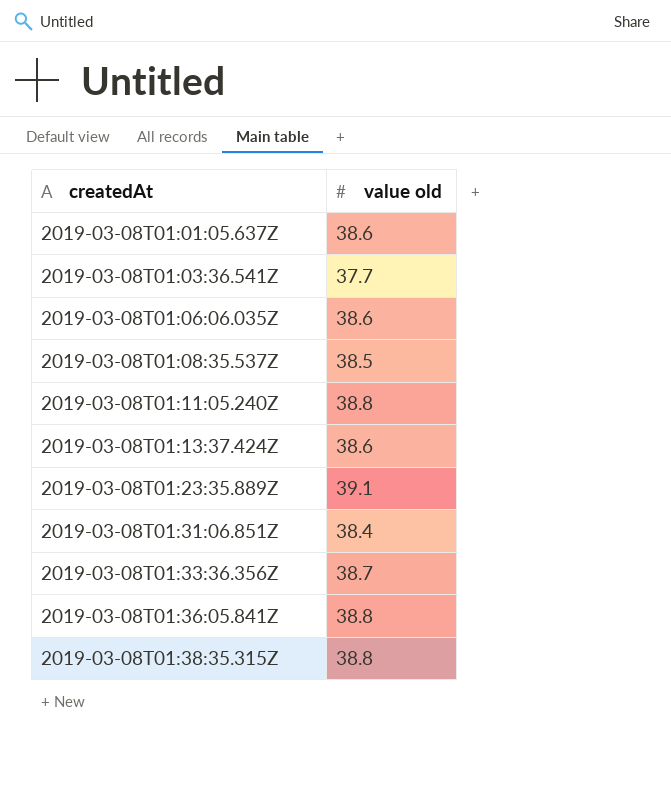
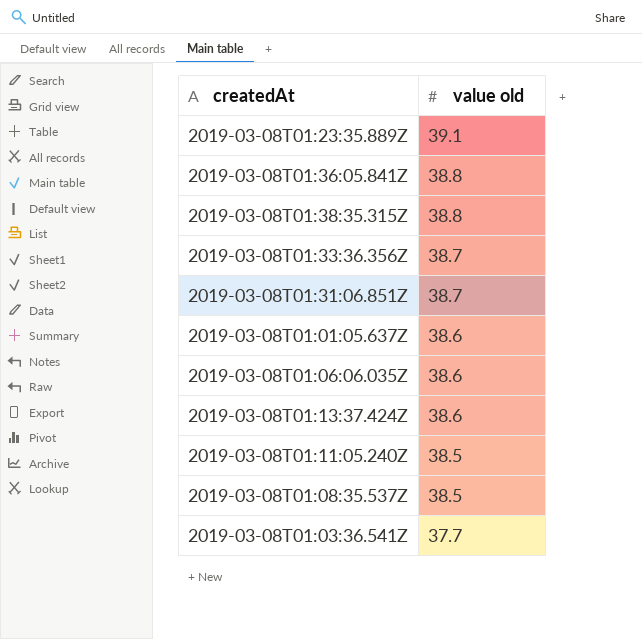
row order: createdAt ascending -> value old descending
2019-03-08T01:31:06.851Z | value old: 38.4 -> 38.7
2019-03-08T01:11:05.240Z | value old: 38.8 -> 38.5

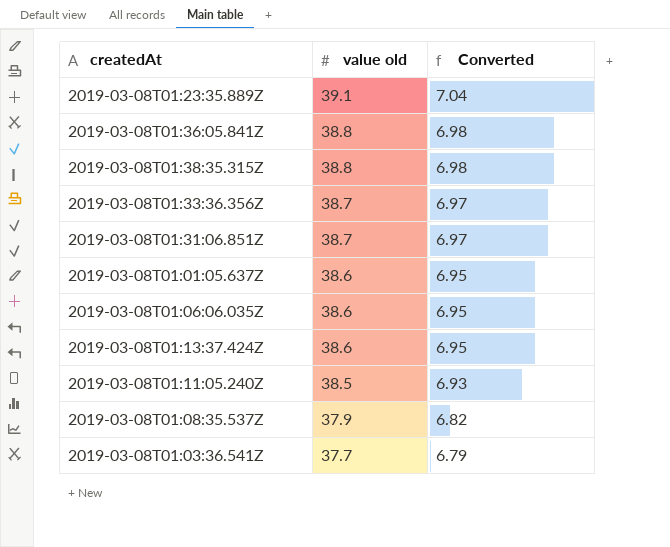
column Converted | formula: none -> [value old] * 0.18
2019-03-08T01:08:35.537Z | value old: 38.5 -> 37.9

